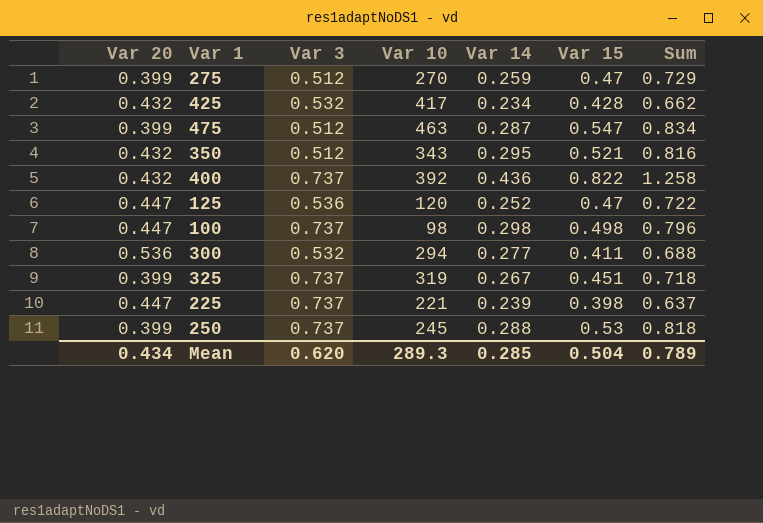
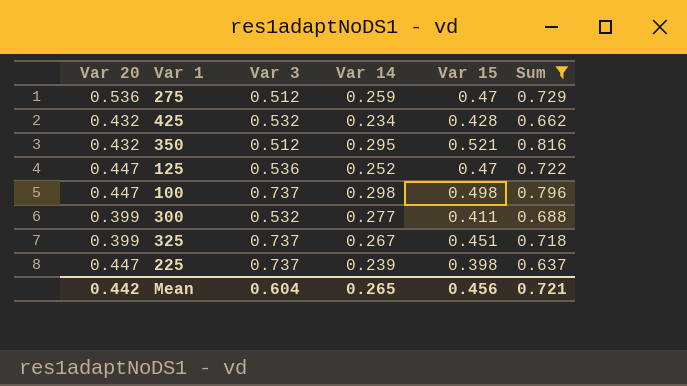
filter: none -> Sum <= 0.816
column Var 10 | position: 4 -> none
275 | Var 20: 0.399 -> 0.536
300 | Var 20: 0.536 -> 0.399
Mean | Var 20: 0.434 -> 0.442
Mean | Var 3: 0.620 -> 0.604
Mean | Var 14: 0.285 -> 0.265
Mean | Var 15: 0.504 -> 0.456
Mean | Sum: 0.789 -> 0.721

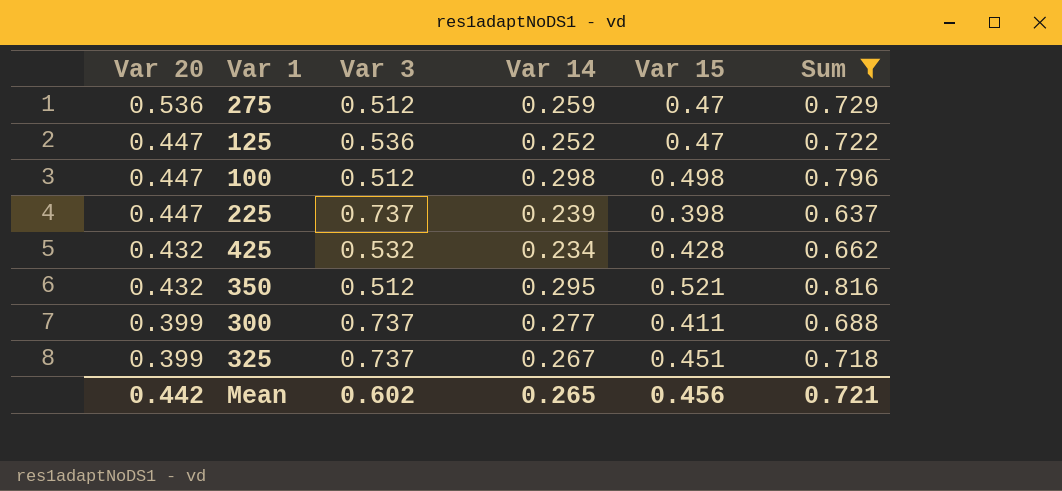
row order: none -> Var 20 descending
100 | Var 3: 0.737 -> 0.512
300 | Var 3: 0.532 -> 0.737
Mean | Var 3: 0.604 -> 0.602

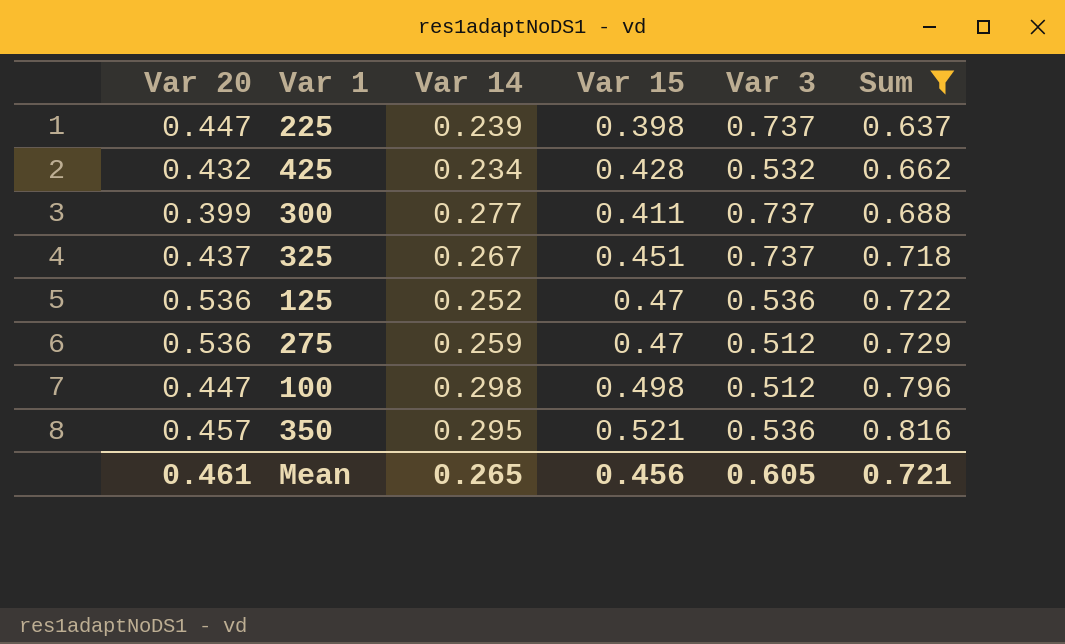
row order: Var 20 descending -> Sum ascending
column Var 3 | position: 3 -> 5
325 | Var 20: 0.399 -> 0.437
125 | Var 20: 0.447 -> 0.536
350 | Var 20: 0.432 -> 0.457
350 | Var 3: 0.512 -> 0.536
Mean | Var 20: 0.442 -> 0.461
Mean | Var 3: 0.602 -> 0.605

